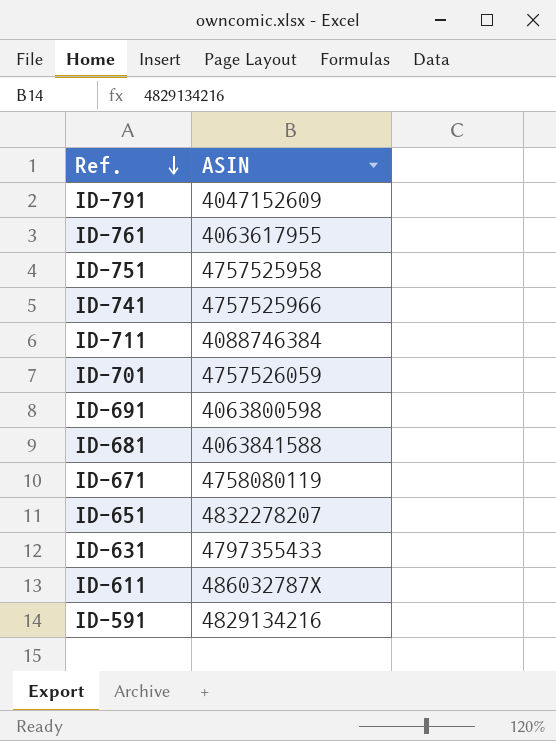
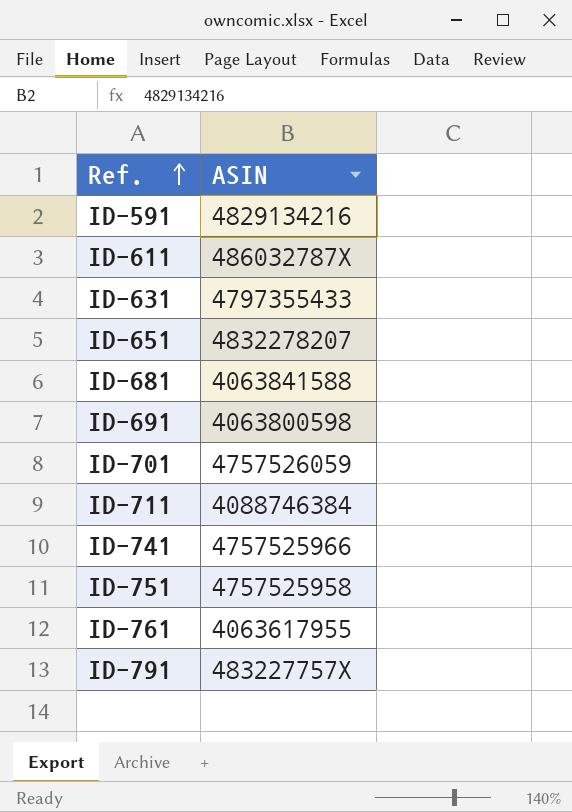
row order: Ref. descending -> Ref. ascending
row ID-671: 4758080119 -> none
ID-791 | ASIN: 4047152609 -> 483227757X

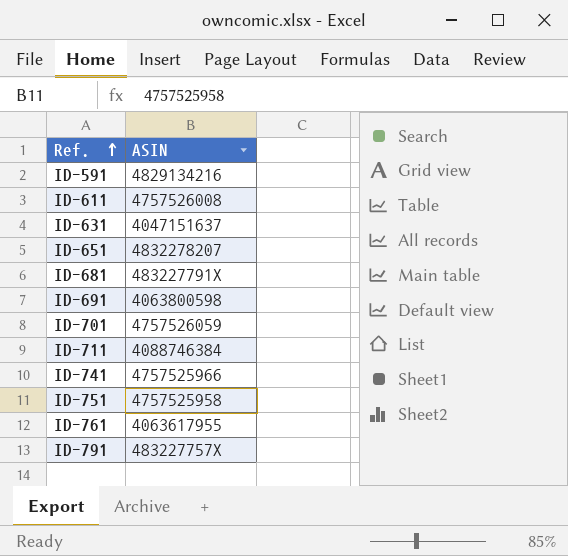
ID-611 | ASIN: 486032787X -> 4757526008
ID-631 | ASIN: 4797355433 -> 4047151637
ID-681 | ASIN: 4063841588 -> 483227791X

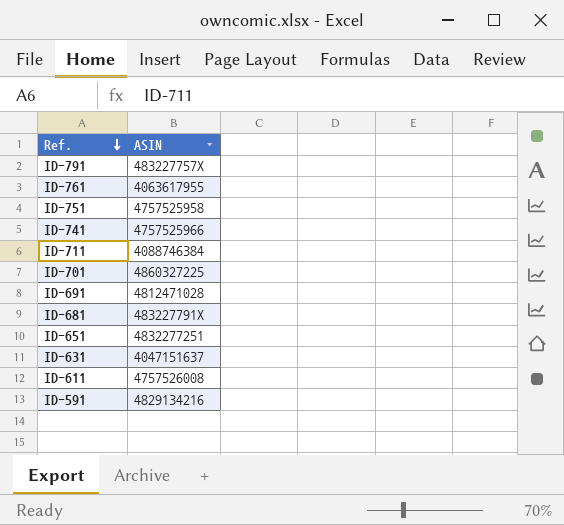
row order: Ref. ascending -> Ref. descending
ID-701 | ASIN: 4757526059 -> 4860327225
ID-691 | ASIN: 4063800598 -> 4812471028
ID-651 | ASIN: 4832278207 -> 4832277251

